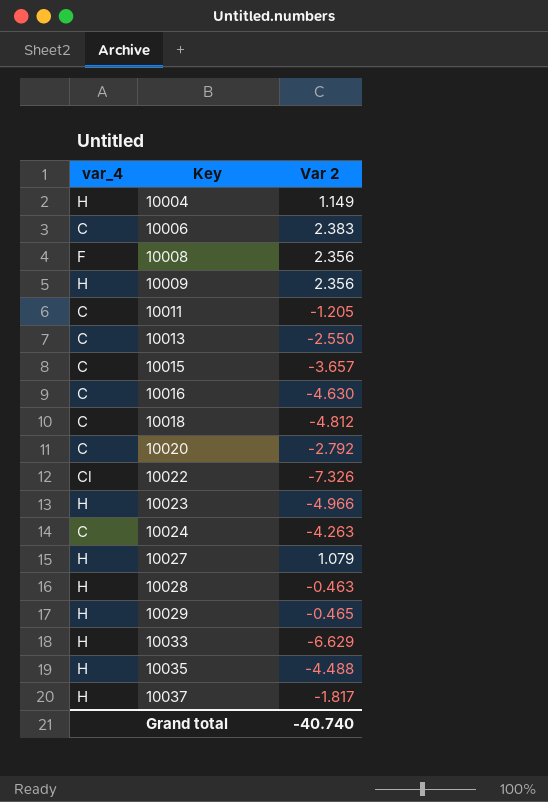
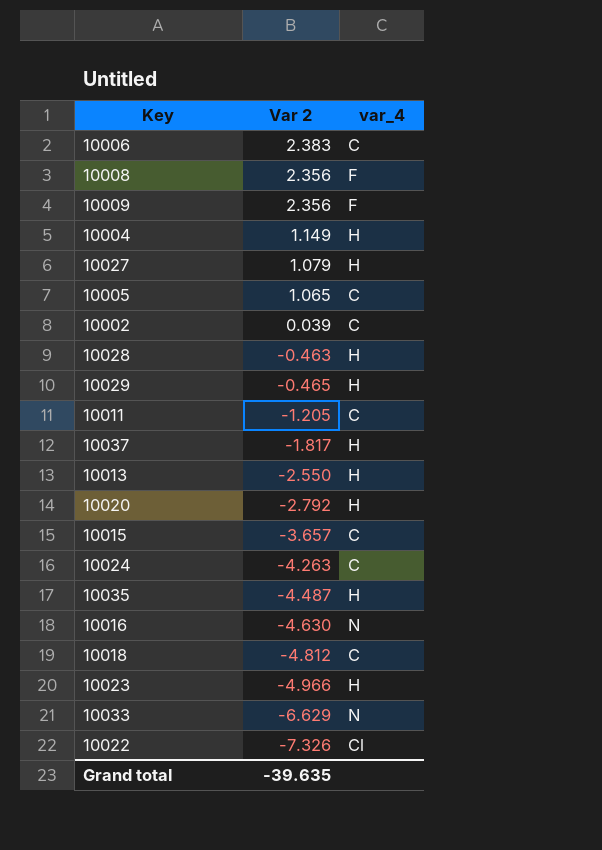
row order: Key ascending -> Var 2 descending
column var_4 | position: 1 -> 3
10009 | var_4: H -> F
row 10005: none -> 1.065 | C
row 10002: none -> 0.039 | C
10013 | var_4: C -> H
10020 | var_4: C -> H
10035 | Var 2: -4.488 -> -4.487
10016 | var_4: C -> N
10033 | var_4: H -> N
Grand total | Var 2: -40.740 -> -39.635

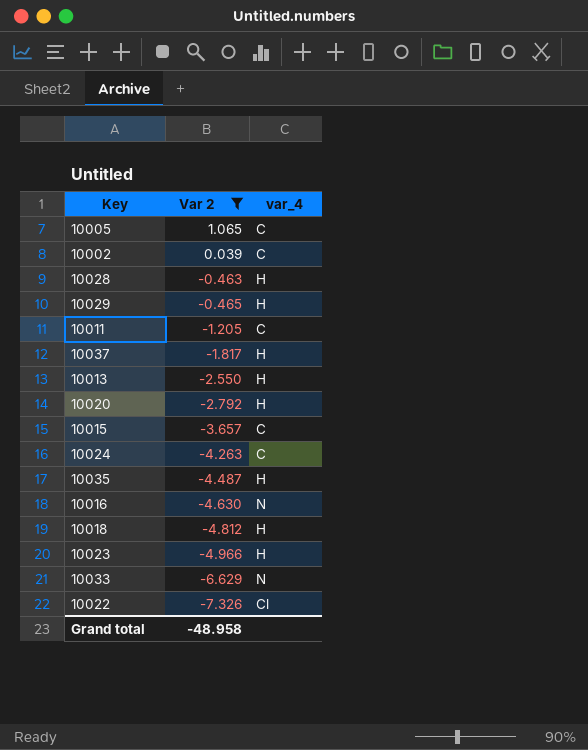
filter: none -> Var 2 <= 1.065
10018 | var_4: C -> H
Grand total | Var 2: -39.635 -> -48.958

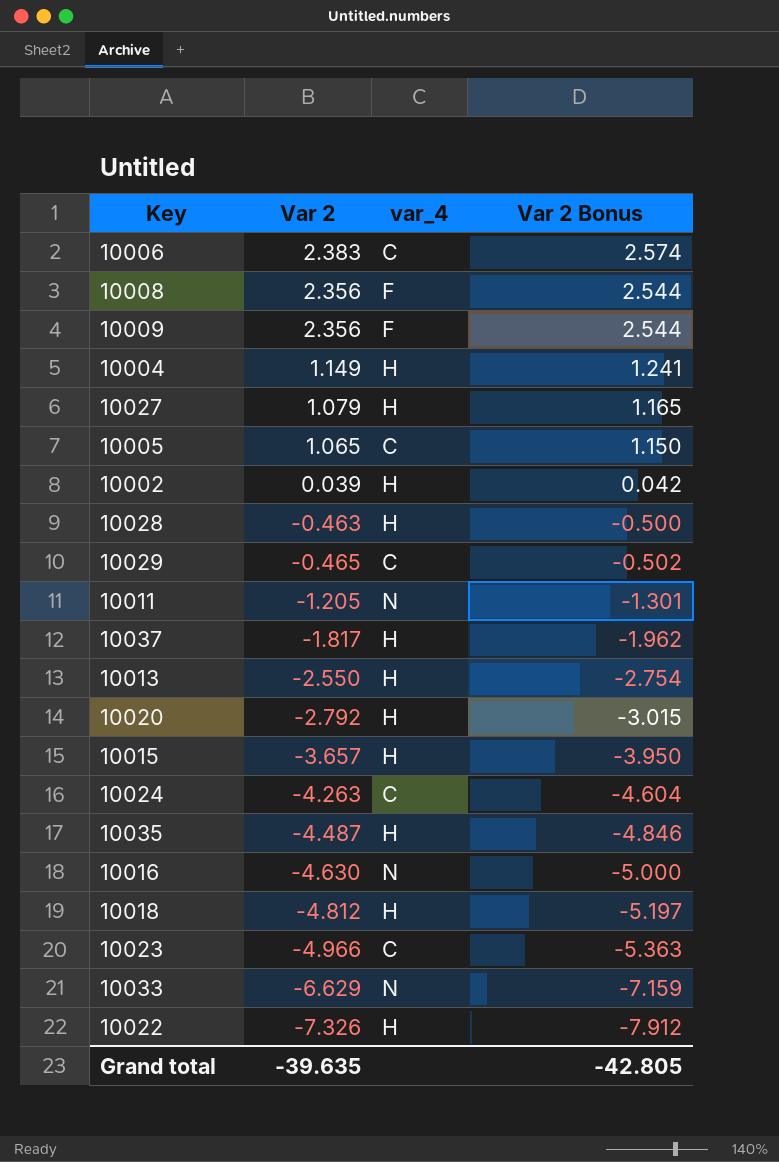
filter: Var 2 <= 1.065 -> none
column Var 2 Bonus | formula: none -> [Var 2] * 1.08
10002 | var_4: C -> H
10029 | var_4: H -> C
10011 | var_4: C -> N
10015 | var_4: C -> H
10023 | var_4: H -> C
10022 | var_4: Cl -> H
Grand total | Var 2: -48.958 -> -39.635

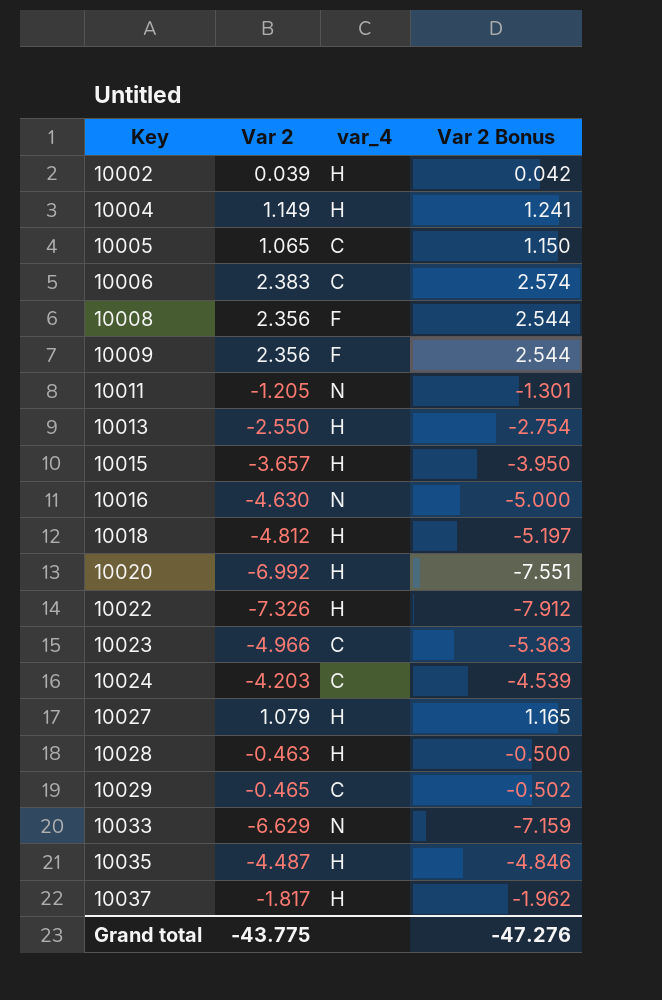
row order: Var 2 descending -> Key ascending
10020 | Var 2: -2.792 -> -6.992
10020 | Var 2 Bonus: -3.015 -> -7.551
10024 | Var 2: -4.263 -> -4.203
10024 | Var 2 Bonus: -4.604 -> -4.539
Grand total | Var 2: -39.635 -> -43.775
Grand total | Var 2 Bonus: -42.805 -> -47.276

